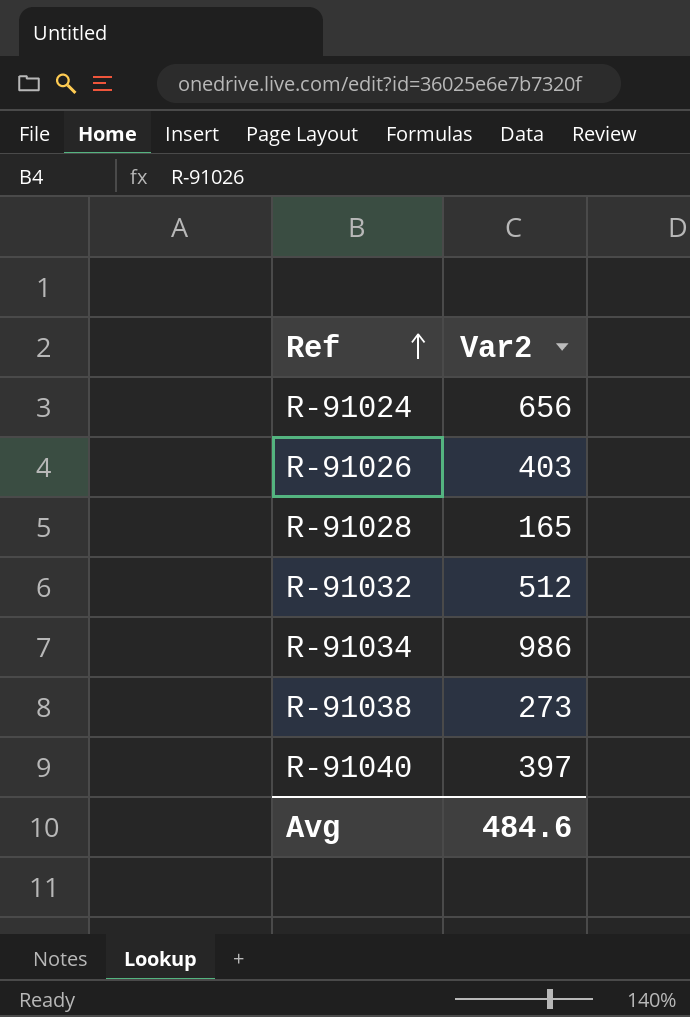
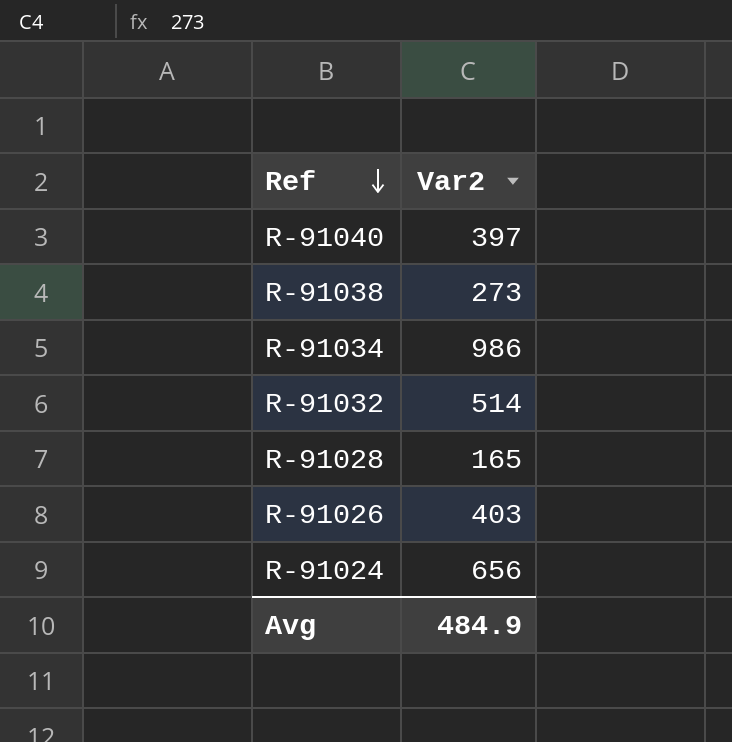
row order: Ref ascending -> Ref descending
R-91032 | Var2: 512 -> 514
Avg | Var2: 484.6 -> 484.9

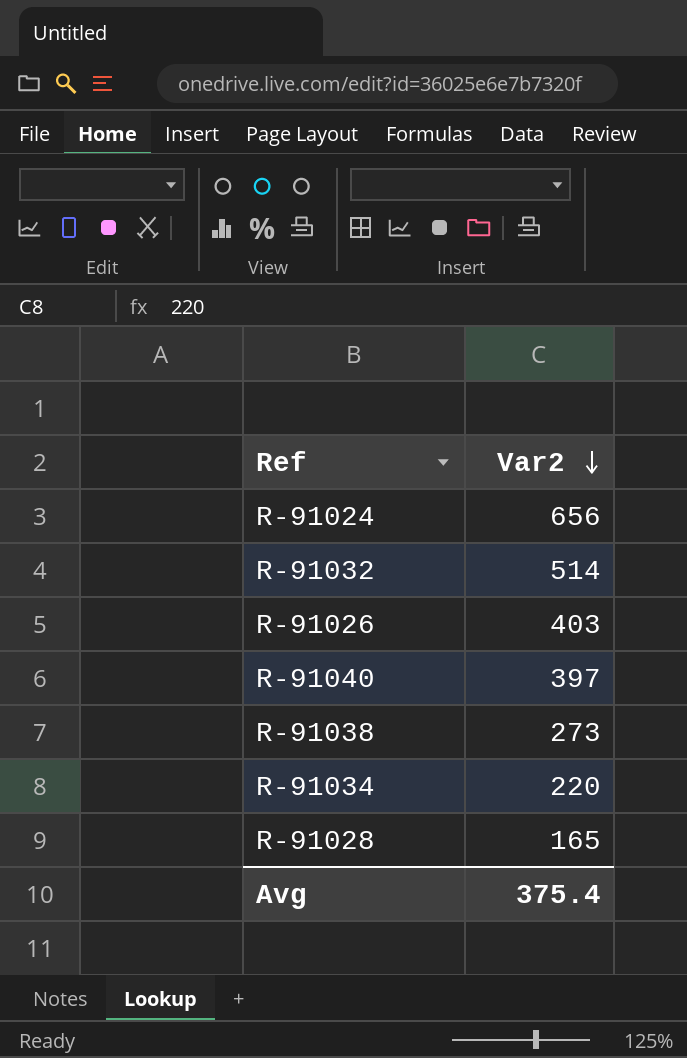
row order: Ref descending -> Var2 descending
R-91034 | Var2: 986 -> 220
Avg | Var2: 484.9 -> 375.4

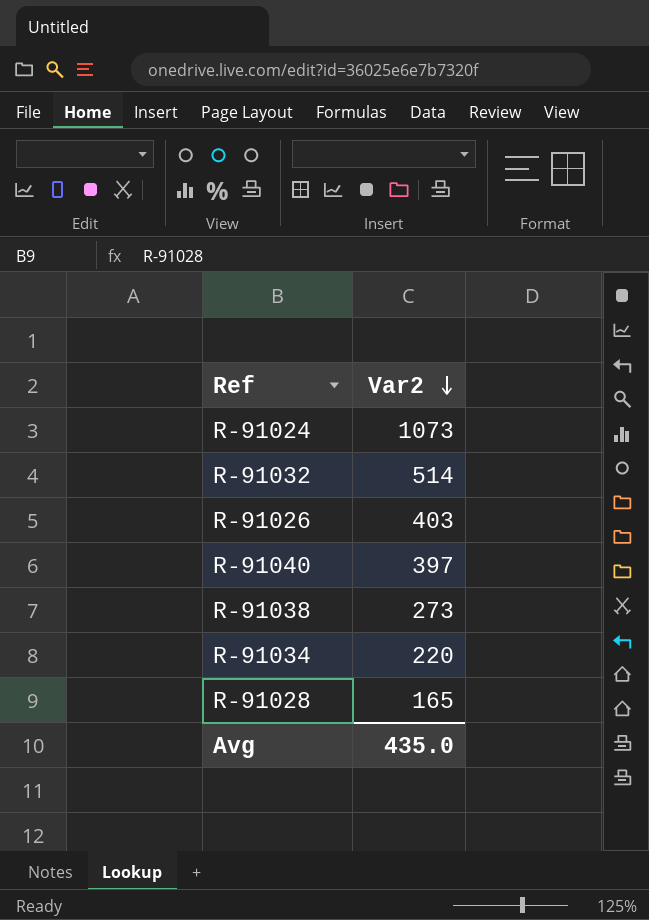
R-91024 | Var2: 656 -> 1073
Avg | Var2: 375.4 -> 435.0

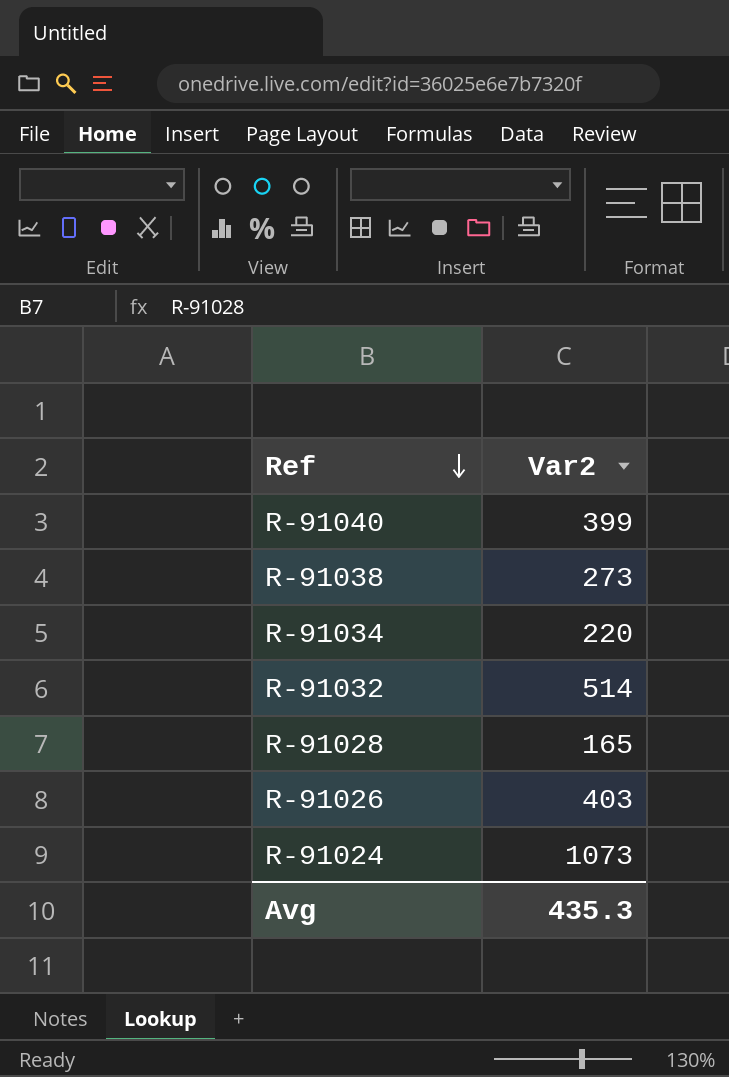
row order: Var2 descending -> Ref descending
R-91040 | Var2: 397 -> 399
Avg | Var2: 435.0 -> 435.3

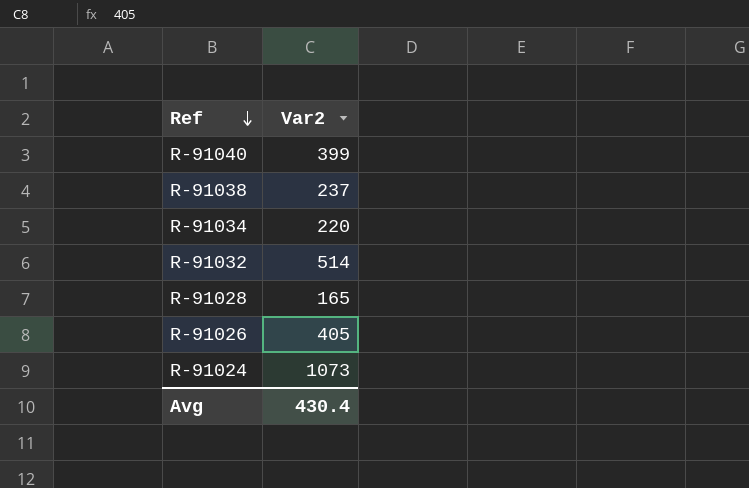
R-91038 | Var2: 273 -> 237
R-91026 | Var2: 403 -> 405
Avg | Var2: 435.3 -> 430.4

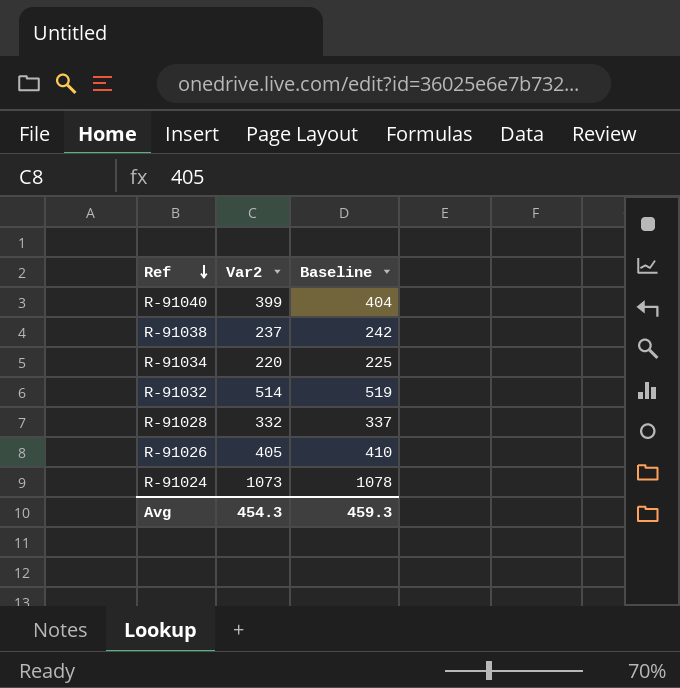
column Baseline | formula: none -> [Var2] + 5
R-91028 | Var2: 165 -> 332
Avg | Var2: 430.4 -> 454.3

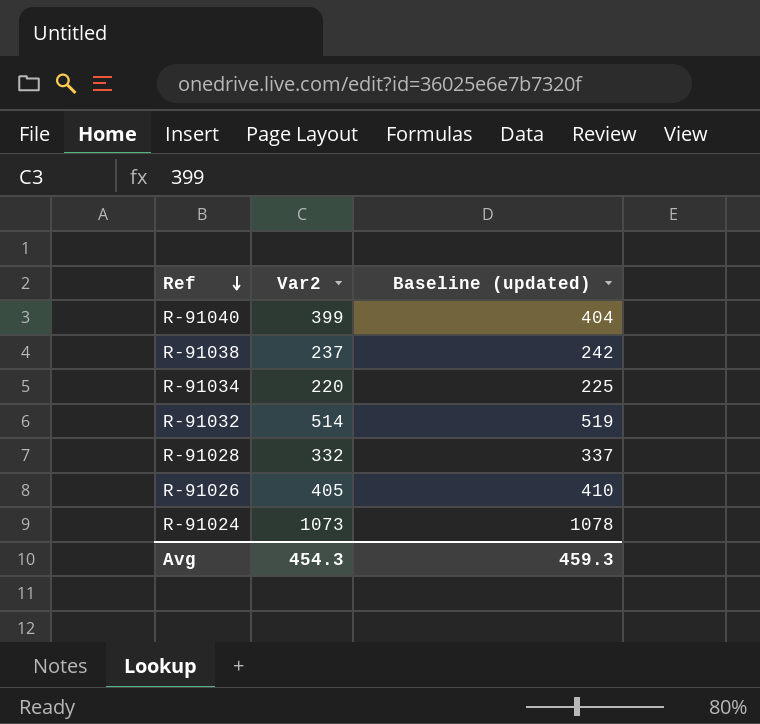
column name: Baseline -> Baseline (updated)

